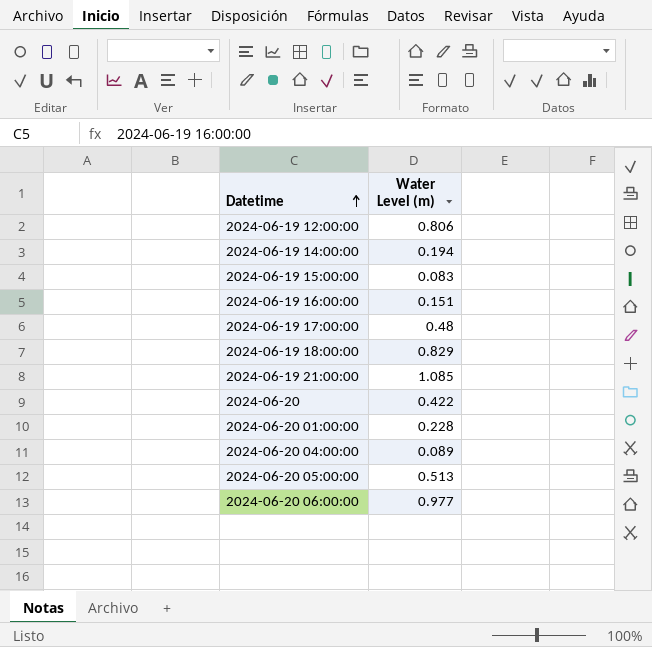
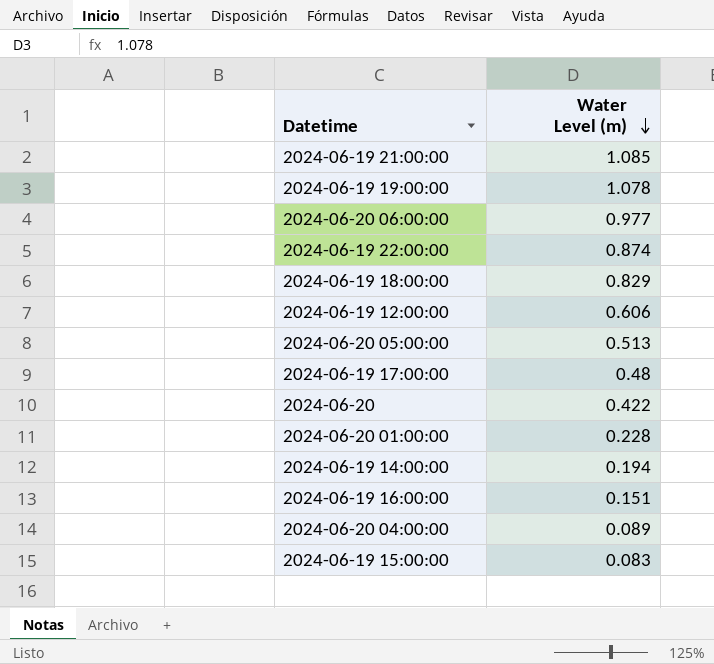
row order: Datetime ascending -> Water Level (m) descending
row 2024-06-19 19:00:00: none -> 1.078
row 2024-06-19 22:00:00: none -> 0.874
2024-06-19 12:00:00 | Water Level (m): 0.806 -> 0.606

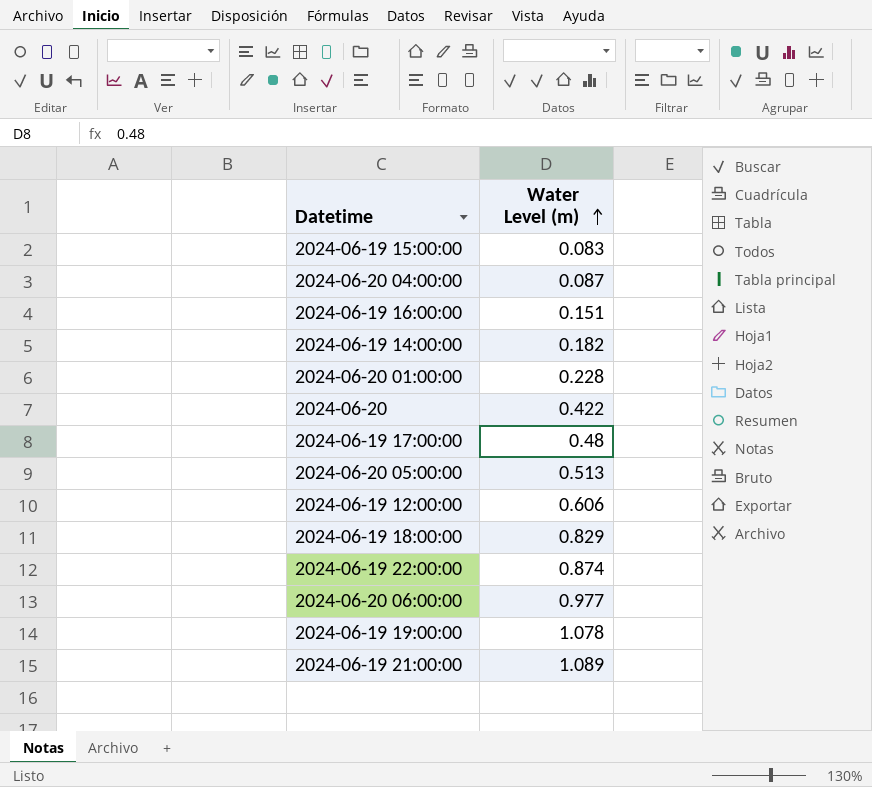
row order: Water Level (m) descending -> Water Level (m) ascending
2024-06-20 04:00:00 | Water Level (m): 0.089 -> 0.087
2024-06-19 14:00:00 | Water Level (m): 0.194 -> 0.182
2024-06-19 21:00:00 | Water Level (m): 1.085 -> 1.089

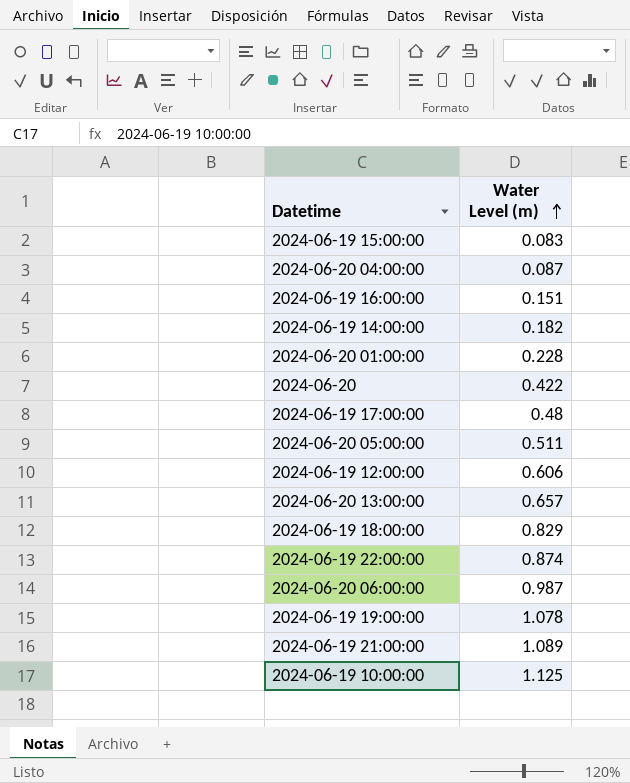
2024-06-20 05:00:00 | Water Level (m): 0.513 -> 0.511
row 2024-06-20 13:00:00: none -> 0.657
2024-06-20 06:00:00 | Water Level (m): 0.977 -> 0.987
row 2024-06-19 10:00:00: none -> 1.125

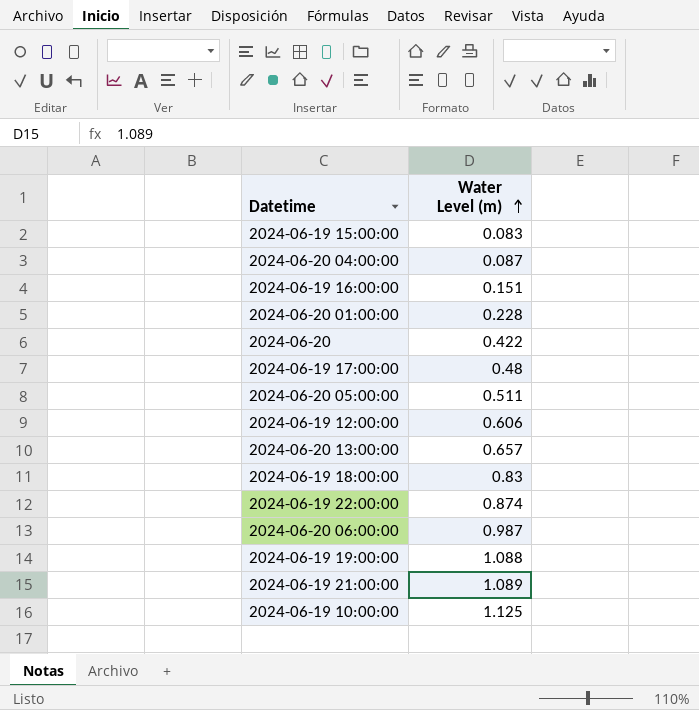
row 2024-06-19 14:00:00: 0.182 -> none
2024-06-19 18:00:00 | Water Level (m): 0.829 -> 0.83
2024-06-19 19:00:00 | Water Level (m): 1.078 -> 1.088

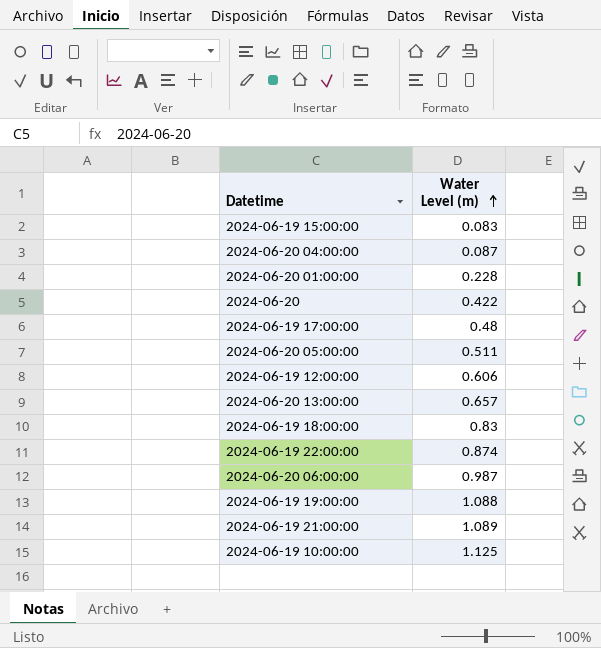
row 2024-06-19 16:00:00: 0.151 -> none

